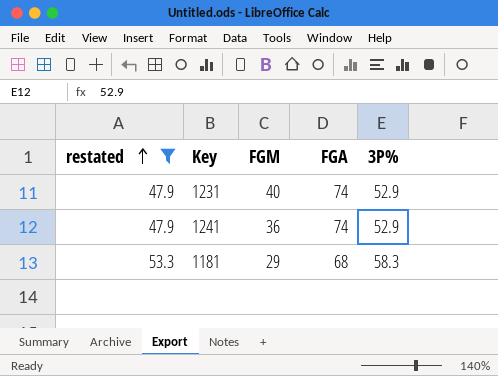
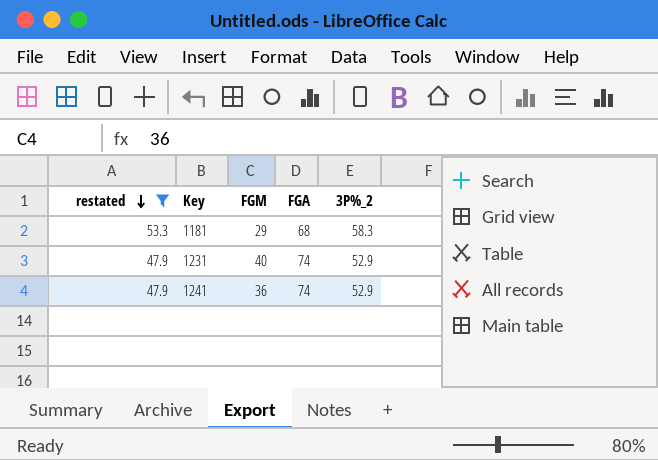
row order: restated ascending -> restated descending
column name: 3P% -> 3P%_2

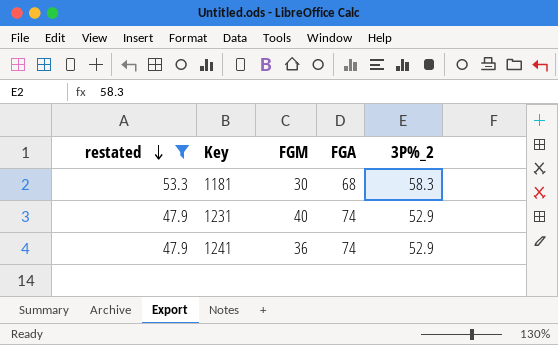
1181 | FGM: 29 -> 30

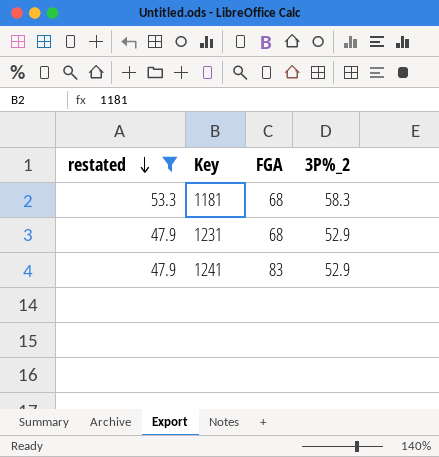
column FGM | position: 3 -> none
1231 | FGA: 74 -> 68
1241 | FGA: 74 -> 83

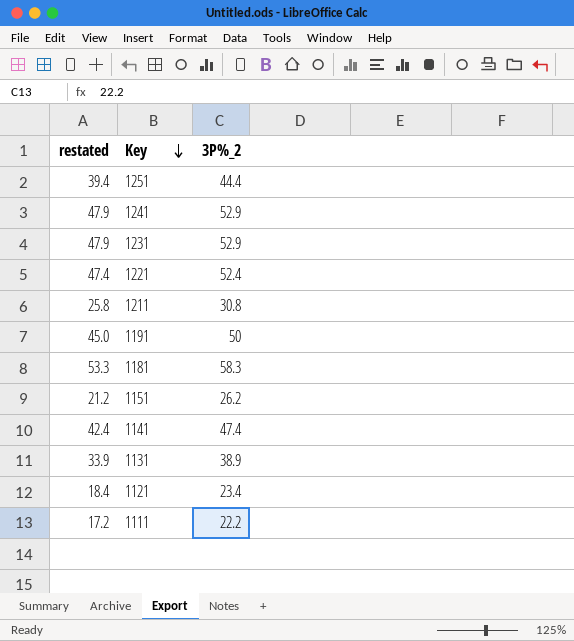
filter: restated >= 47.9 -> none
row order: restated descending -> Key descending
column FGA | position: 3 -> none

